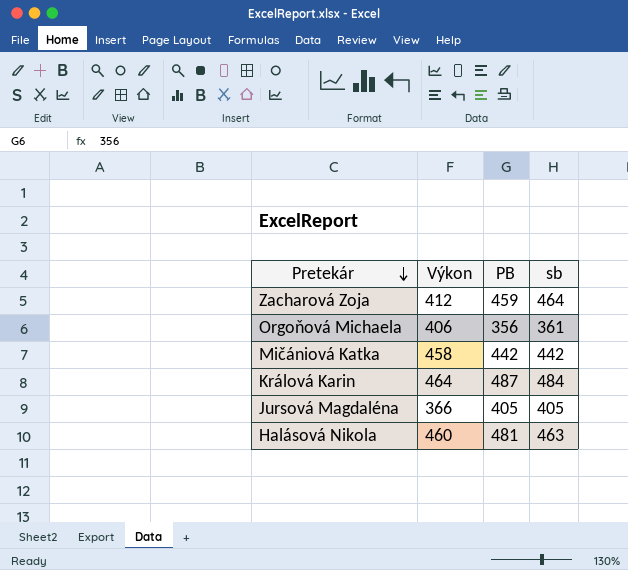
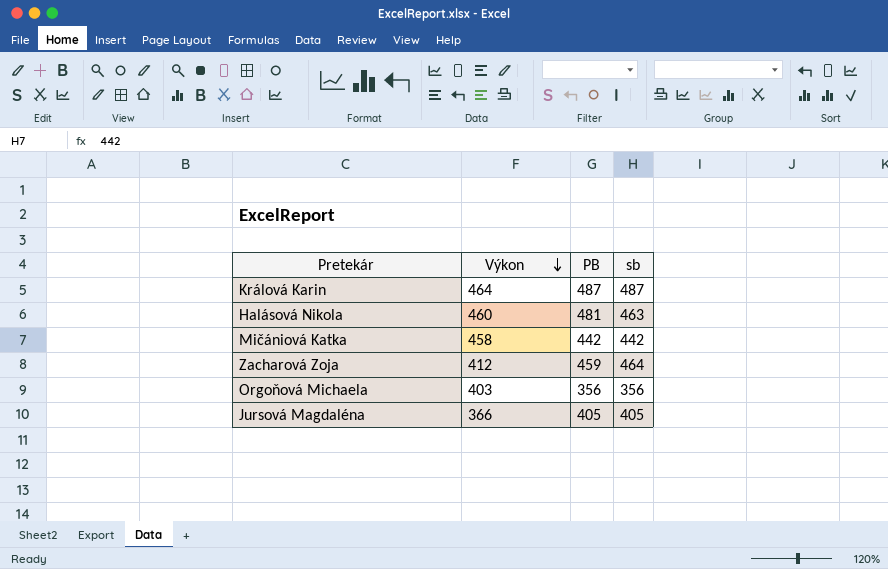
row order: Pretekár descending -> Výkon descending
Králová Karin | sb: 484 -> 487
Orgoňová Michaela | Výkon: 406 -> 403
Orgoňová Michaela | sb: 361 -> 356

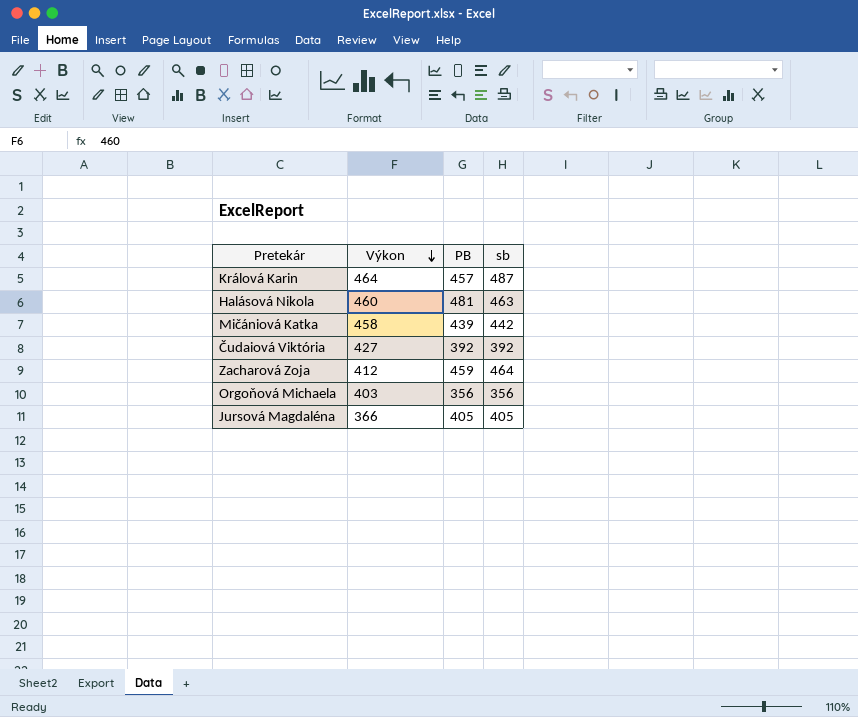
Králová Karin | PB: 487 -> 457
Mičániová Katka | PB: 442 -> 439
row Čudaiová Viktória: none -> 427 | 392 | 392

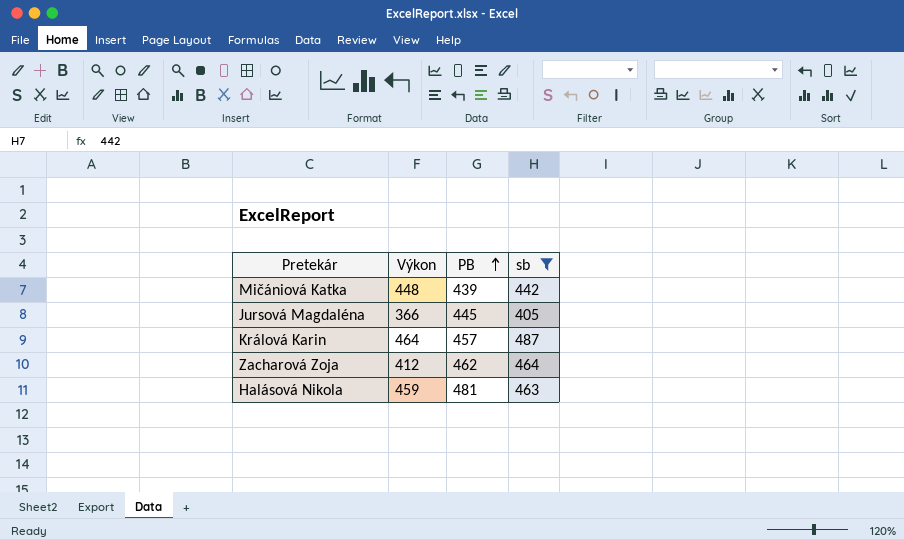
filter: none -> sb >= 405
row order: Výkon descending -> PB ascending
Mičániová Katka | Výkon: 458 -> 448
Jursová Magdaléna | PB: 405 -> 445
Zacharová Zoja | PB: 459 -> 462
Halásová Nikola | Výkon: 460 -> 459

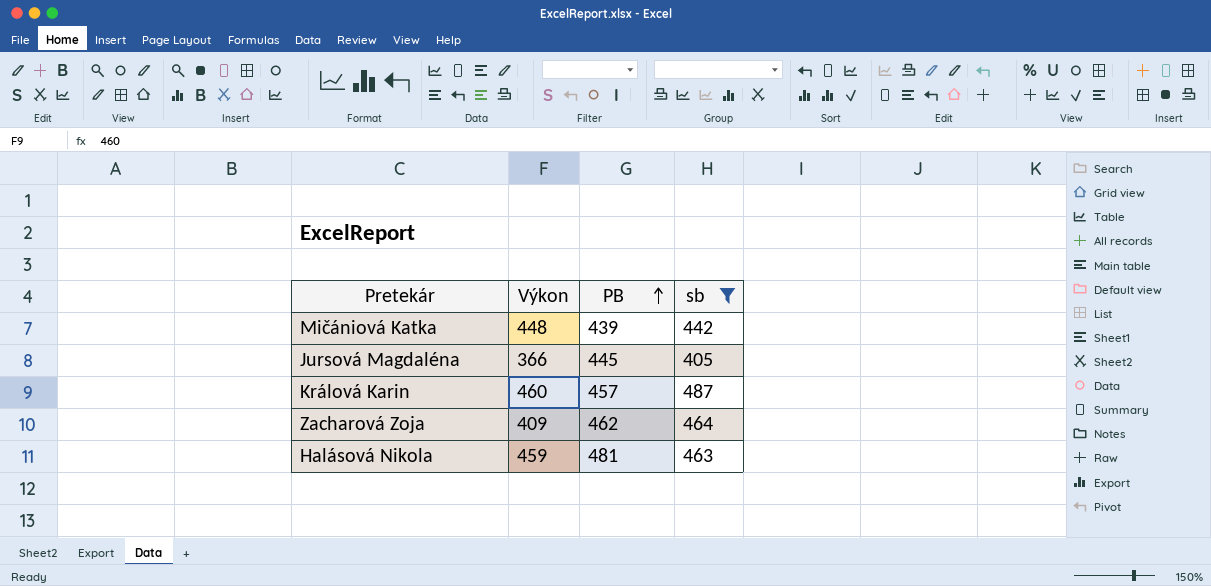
Králová Karin | Výkon: 464 -> 460
Zacharová Zoja | Výkon: 412 -> 409

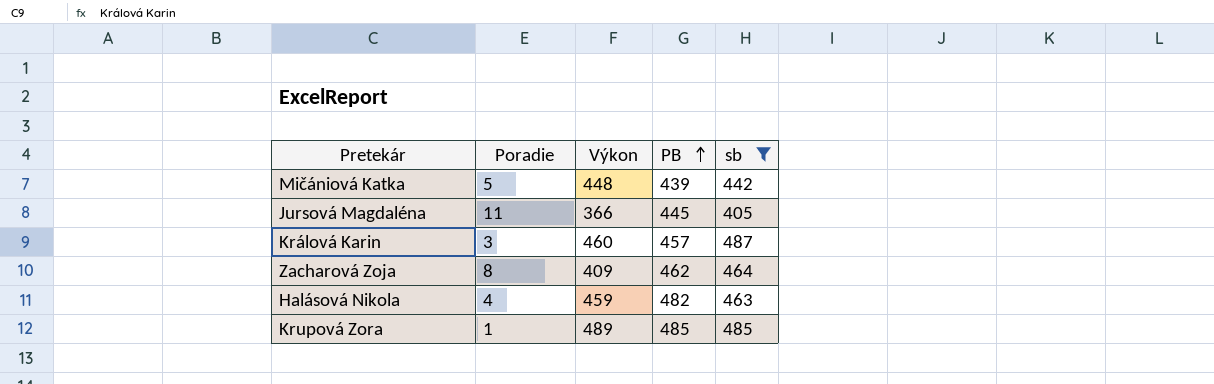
column Poradie | position: none -> 2
Halásová Nikola | PB: 481 -> 482
row Krupová Zora: none -> 1 | 489 | 485 | 485

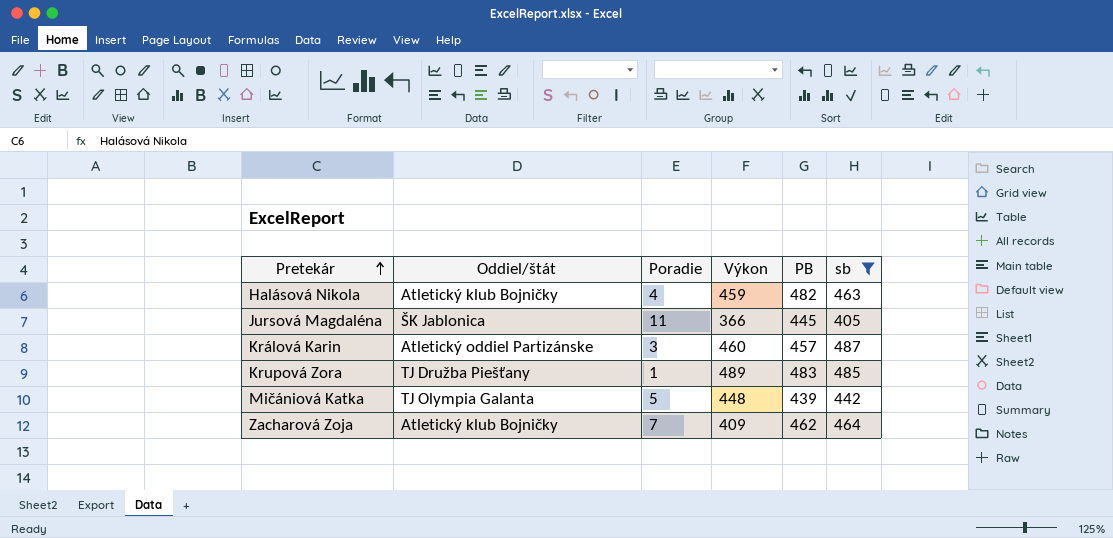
row order: PB ascending -> Pretekár ascending
column Oddiel/štát | position: none -> 2
Krupová Zora | PB: 485 -> 483
Zacharová Zoja | Poradie: 8 -> 7

